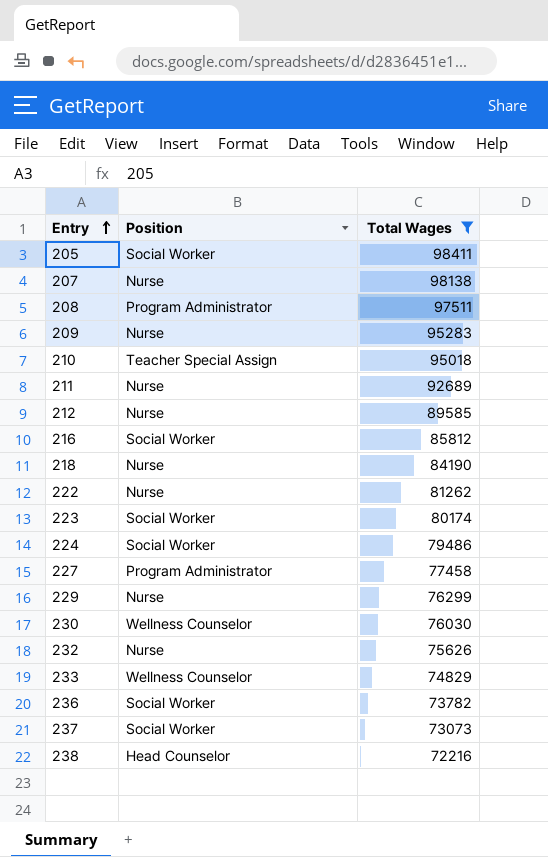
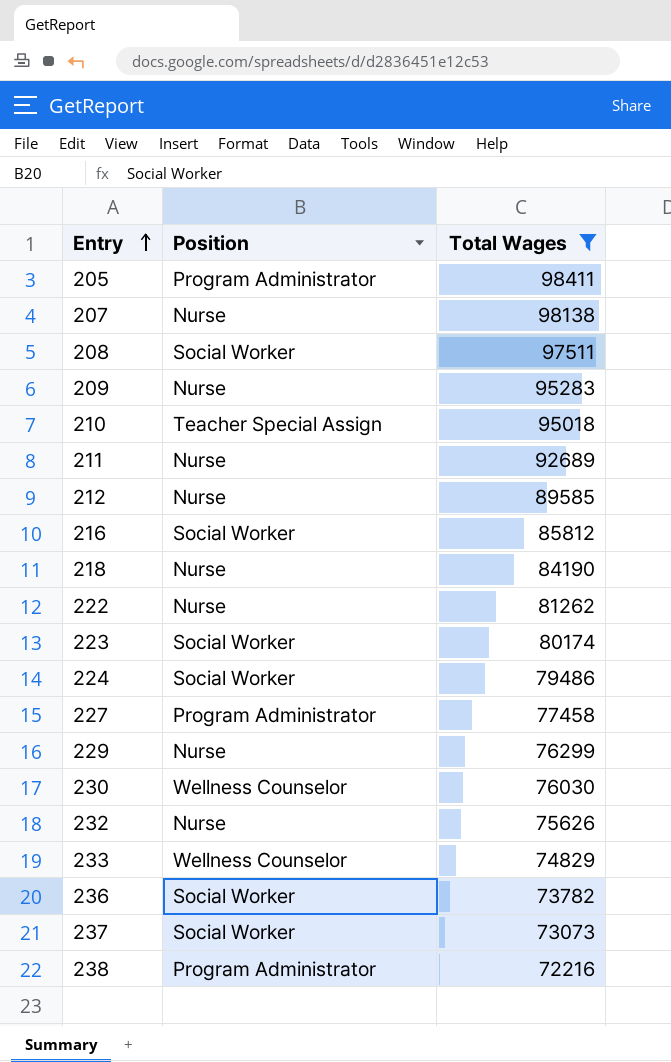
205 | Position: Social Worker -> Program Administrator
208 | Position: Program Administrator -> Social Worker
238 | Position: Head Counselor -> Program Administrator

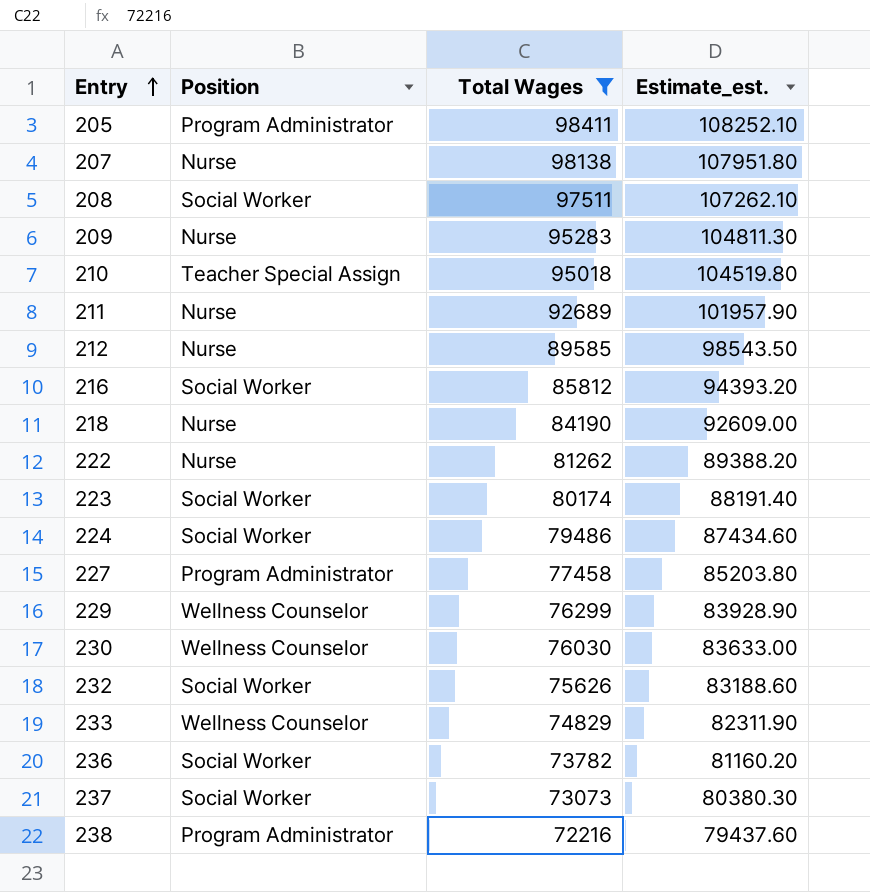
column Estimate_est. | formula: none -> [Total Wages] * 1.1
229 | Position: Nurse -> Wellness Counselor
232 | Position: Nurse -> Social Worker

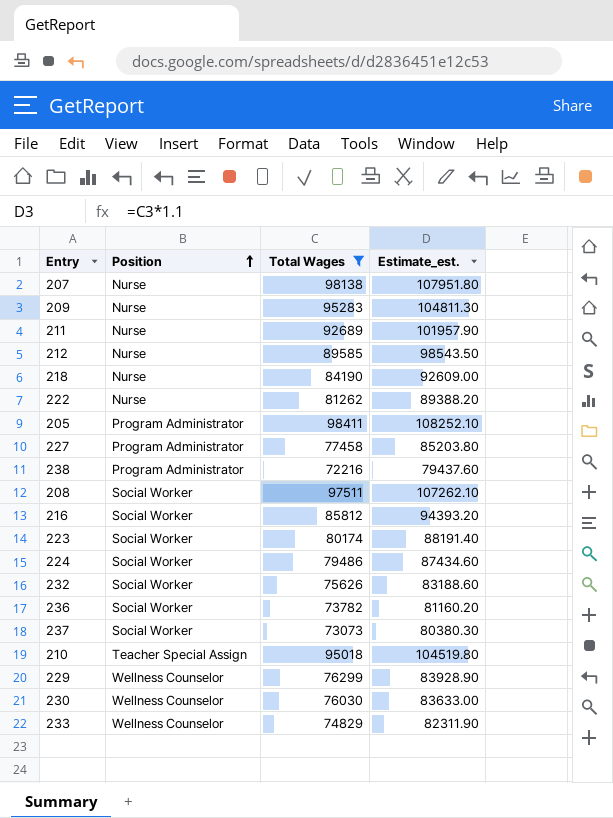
row order: Entry ascending -> Position ascending

